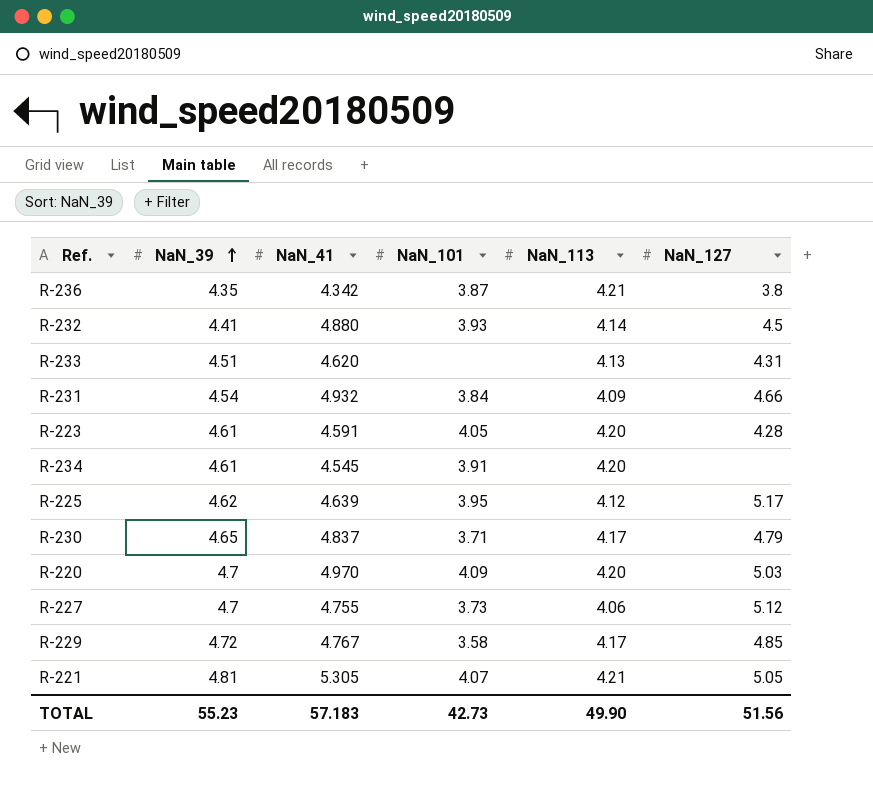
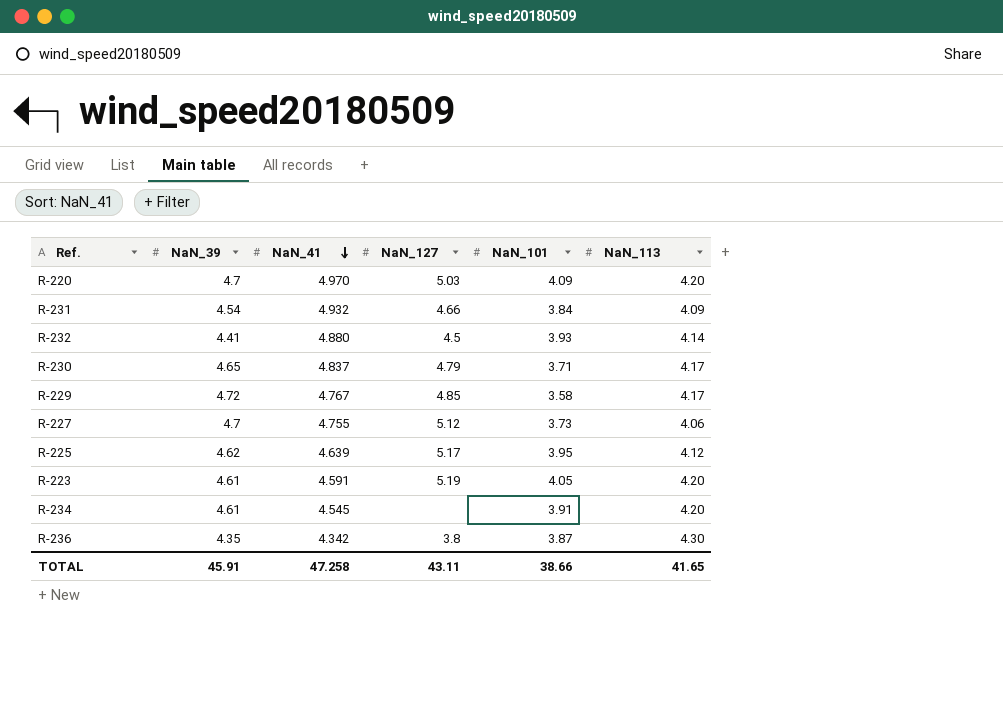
row order: NaN_39 ascending -> NaN_41 descending
column NaN_127 | position: 6 -> 4
row R-233: 4.51 | 4.620 | none | 4.13 | 4.31 -> none
row R-221: 4.81 | 5.305 | 4.07 | 4.21 | 5.05 -> none
R-223 | NaN_127: 4.28 -> 5.19
R-236 | NaN_113: 4.21 -> 4.30
TOTAL | NaN_39: 55.23 -> 45.91
TOTAL | NaN_41: 57.183 -> 47.258
TOTAL | NaN_127: 51.56 -> 43.11
TOTAL | NaN_101: 42.73 -> 38.66
TOTAL | NaN_113: 49.90 -> 41.65

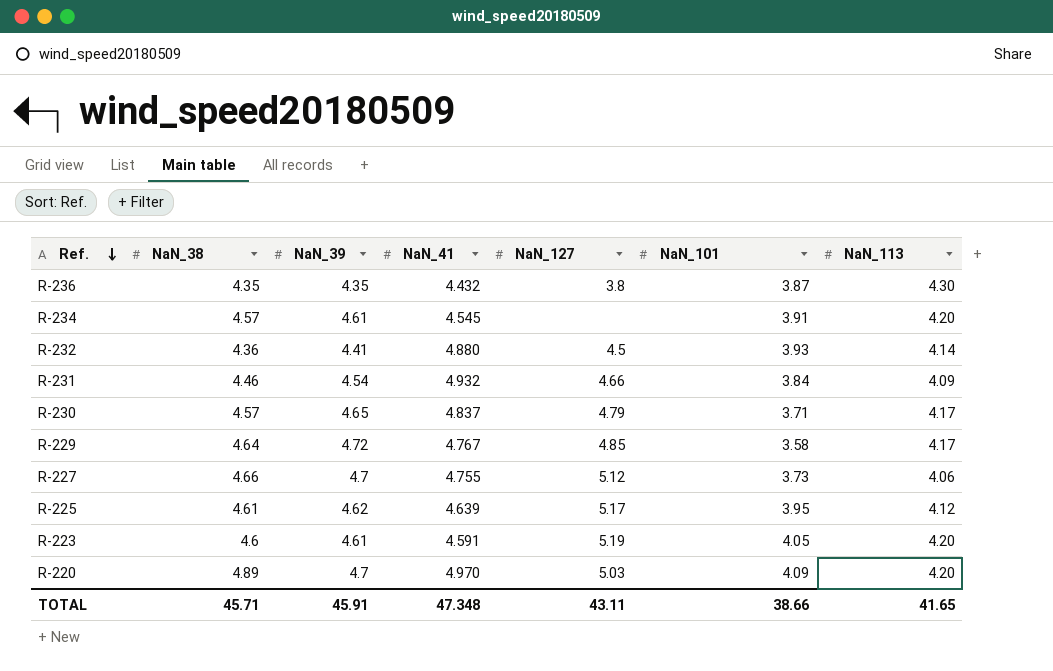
row order: NaN_41 descending -> Ref. descending
column NaN_38 | position: none -> 2
R-236 | NaN_41: 4.342 -> 4.432
TOTAL | NaN_41: 47.258 -> 47.348

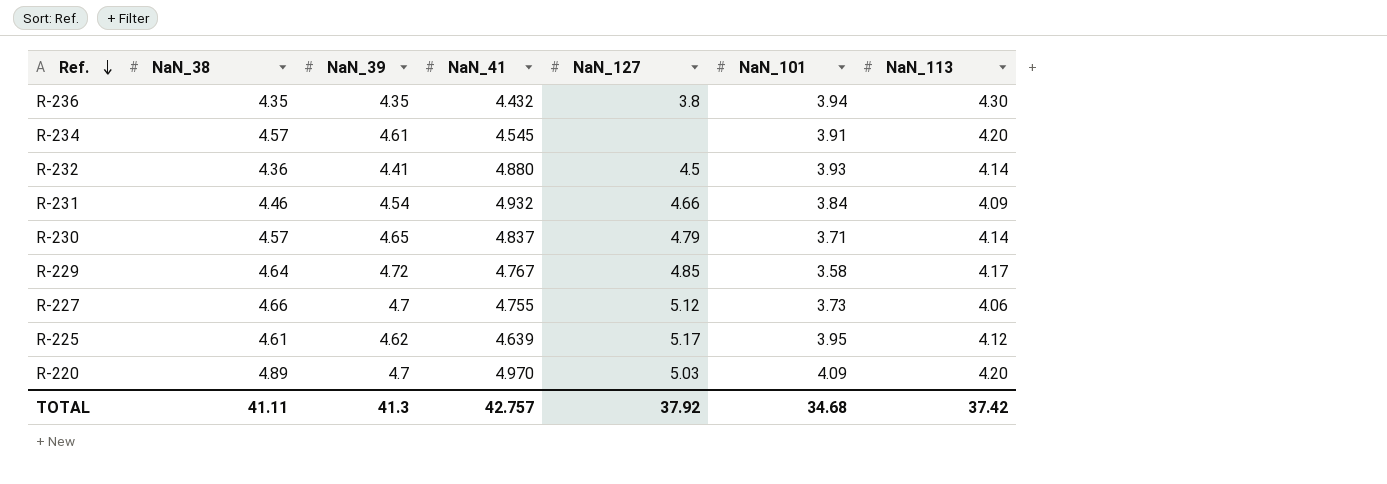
row R-223: 4.6 | 4.61 | 4.591 | 5.19 | 4.05 | 4.20 -> none
R-236 | NaN_101: 3.87 -> 3.94
R-230 | NaN_113: 4.17 -> 4.14
TOTAL | NaN_38: 45.71 -> 41.11
TOTAL | NaN_39: 45.91 -> 41.3
TOTAL | NaN_41: 47.348 -> 42.757
TOTAL | NaN_127: 43.11 -> 37.92
TOTAL | NaN_101: 38.66 -> 34.68
TOTAL | NaN_113: 41.65 -> 37.42

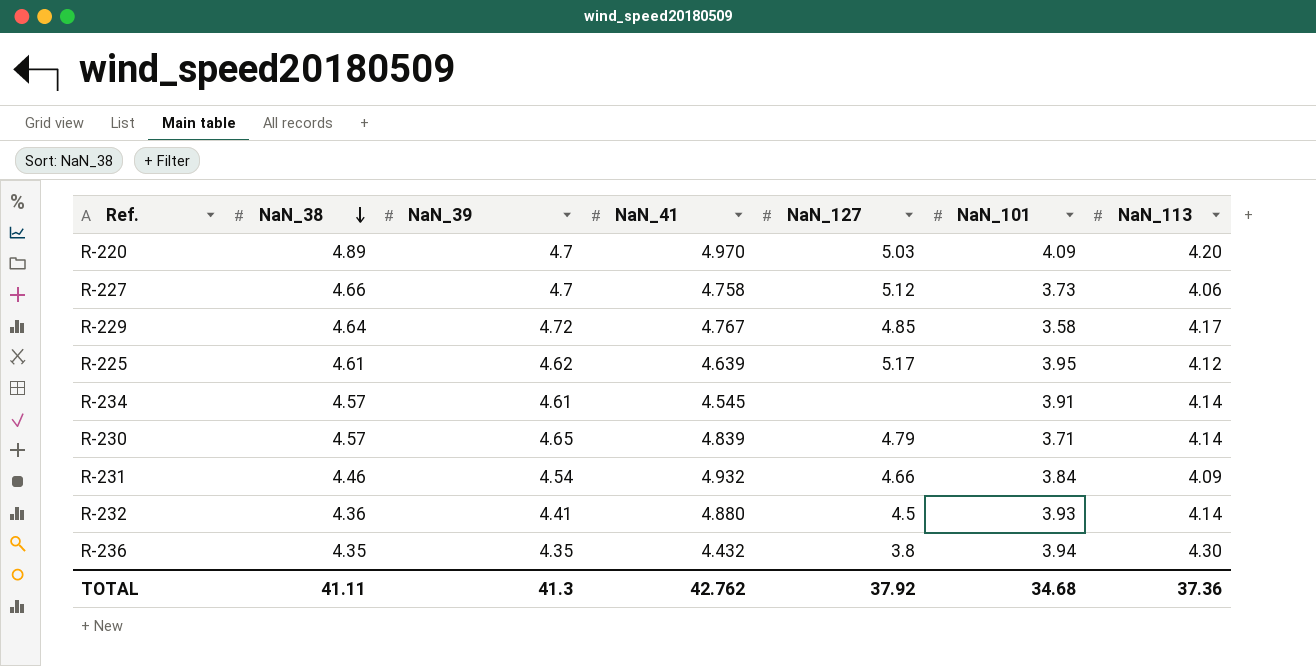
row order: Ref. descending -> NaN_38 descending
R-227 | NaN_41: 4.755 -> 4.758
R-234 | NaN_113: 4.20 -> 4.14
R-230 | NaN_41: 4.837 -> 4.839
TOTAL | NaN_41: 42.757 -> 42.762
TOTAL | NaN_113: 37.42 -> 37.36

